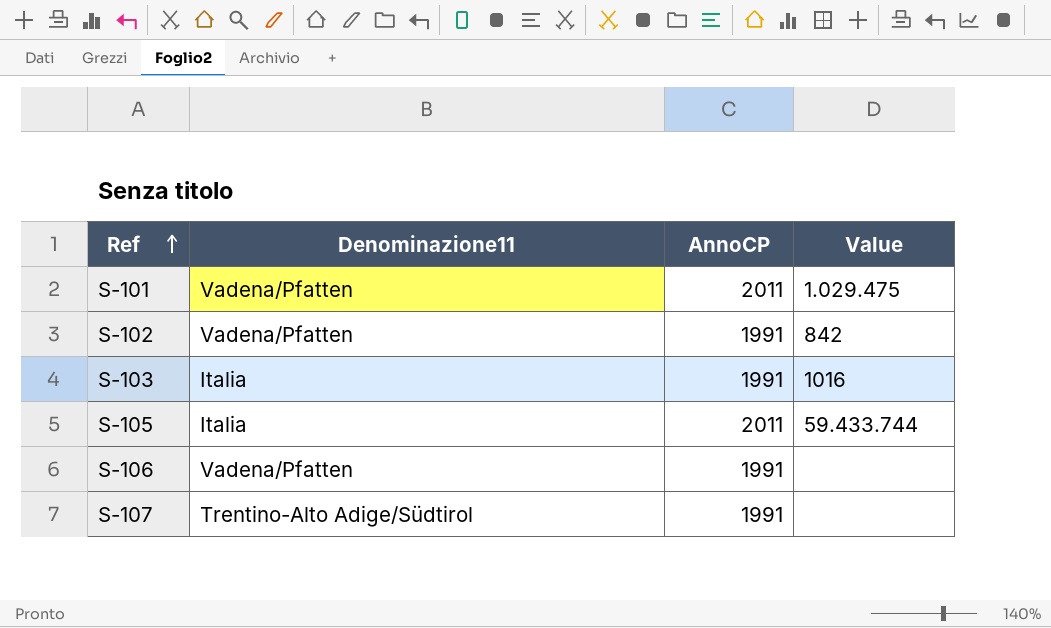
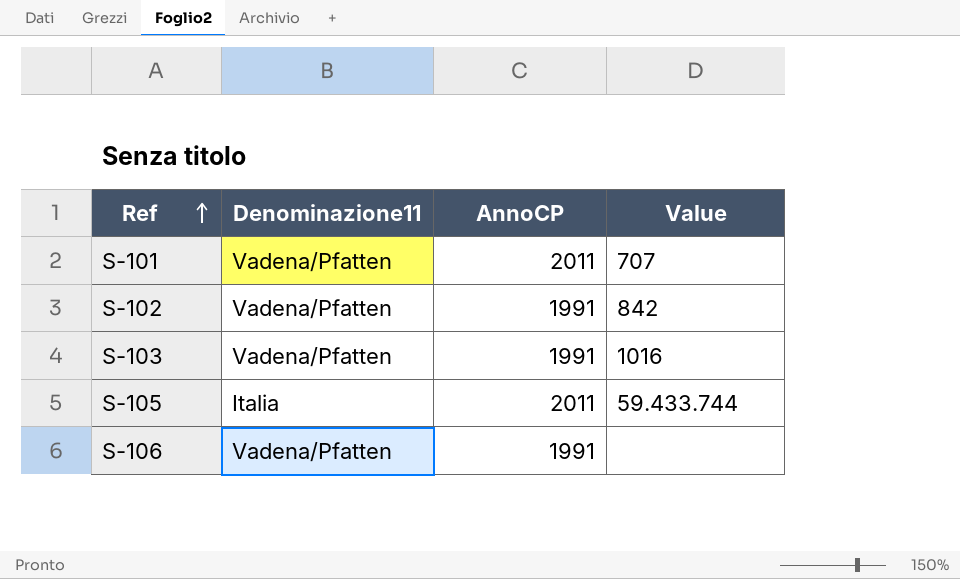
row S-107: Trentino-Alto Adige/Südtirol | 1991 | none -> none
S-101 | Value: 1.029.475 -> 707
S-103 | Denominazione11: Italia -> Vadena/Pfatten

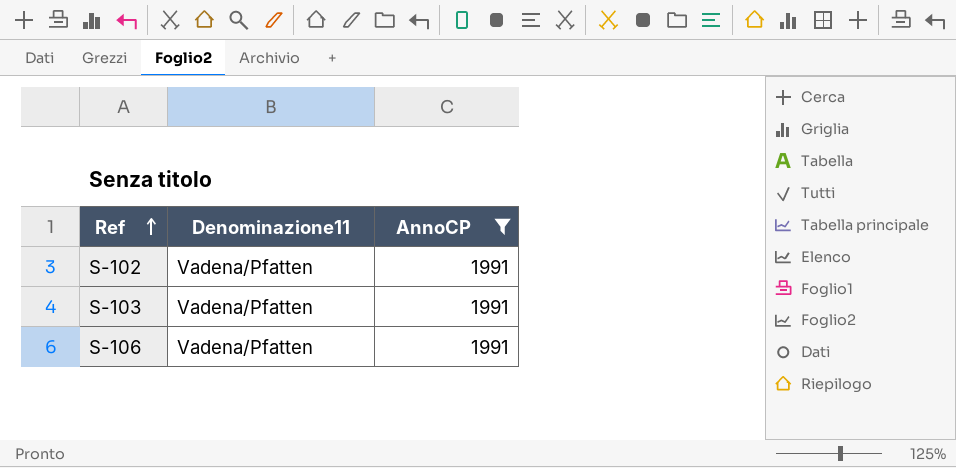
filter: none -> AnnoCP = 1991
column Value | position: 4 -> none

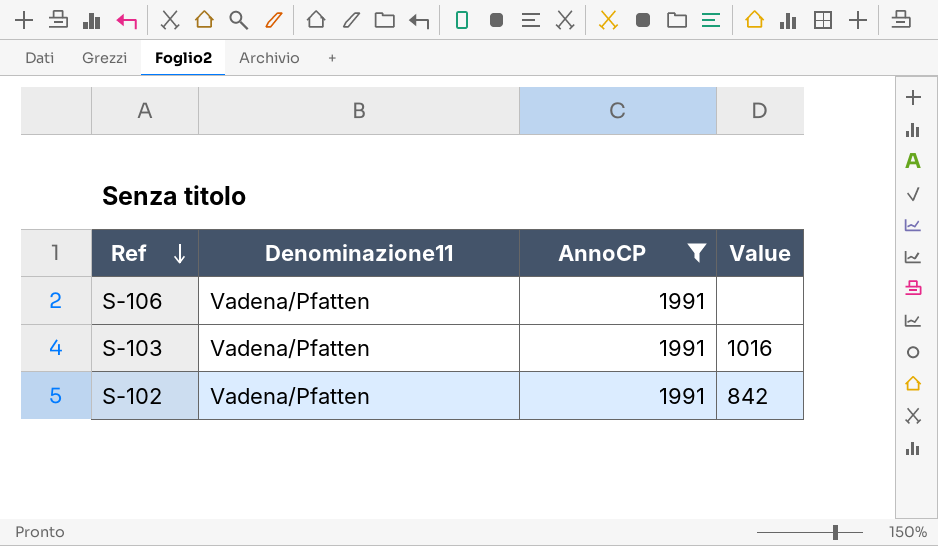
row order: Ref ascending -> Ref descending
column Value | position: none -> 4

